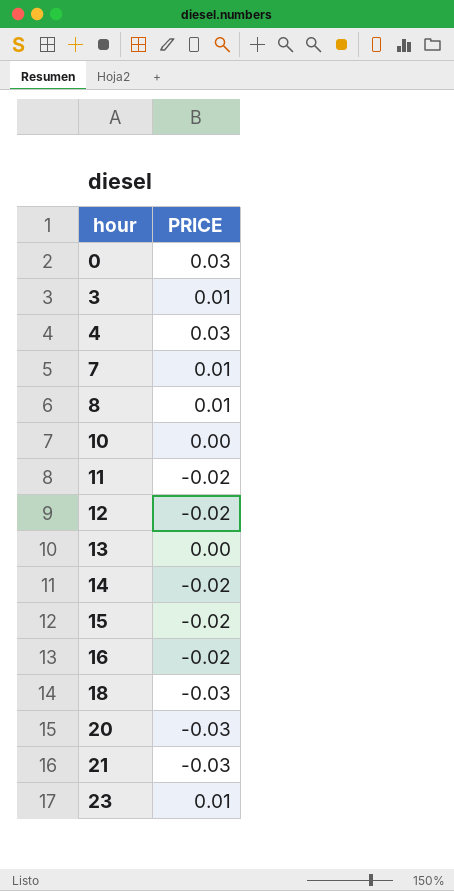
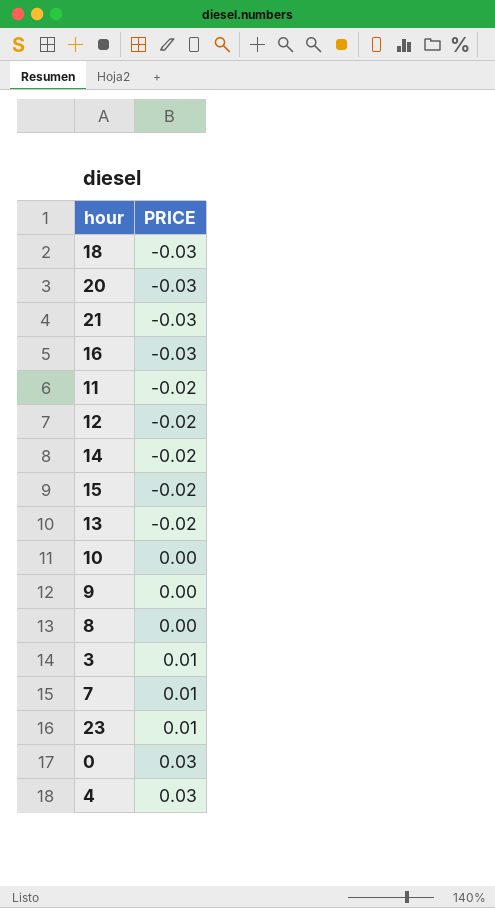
row order: hour ascending -> PRICE ascending
16 | PRICE: -0.02 -> -0.03
13 | PRICE: 0.00 -> -0.02
row 9: none -> 0.00
8 | PRICE: 0.01 -> 0.00

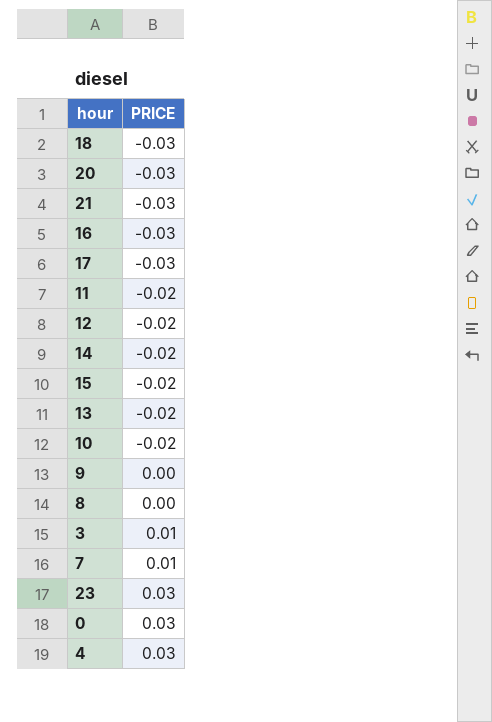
row 17: none -> -0.03
10 | PRICE: 0.00 -> -0.02
23 | PRICE: 0.01 -> 0.03

